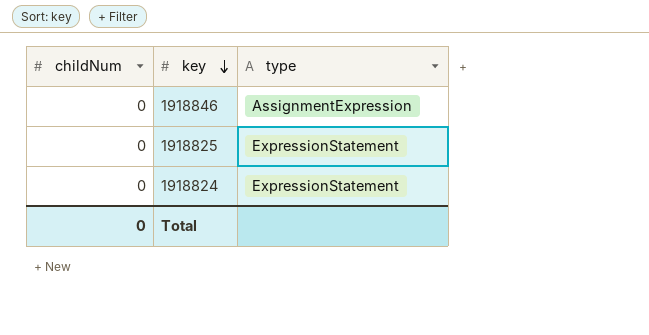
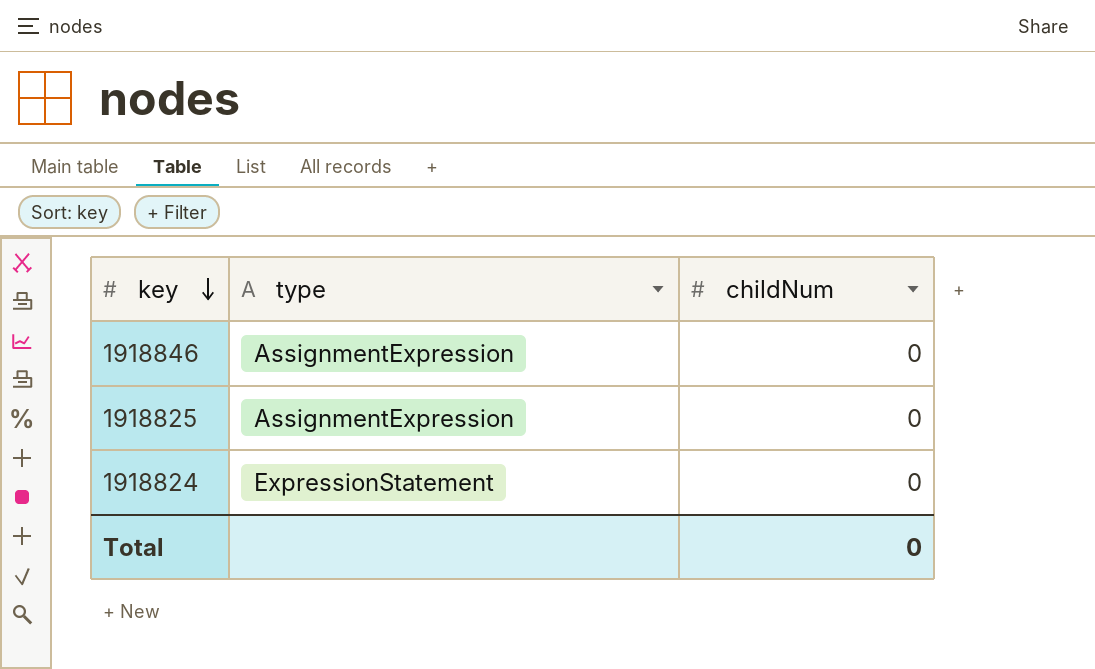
column childNum | position: 1 -> 3
1918825 | type: ExpressionStatement -> AssignmentExpression

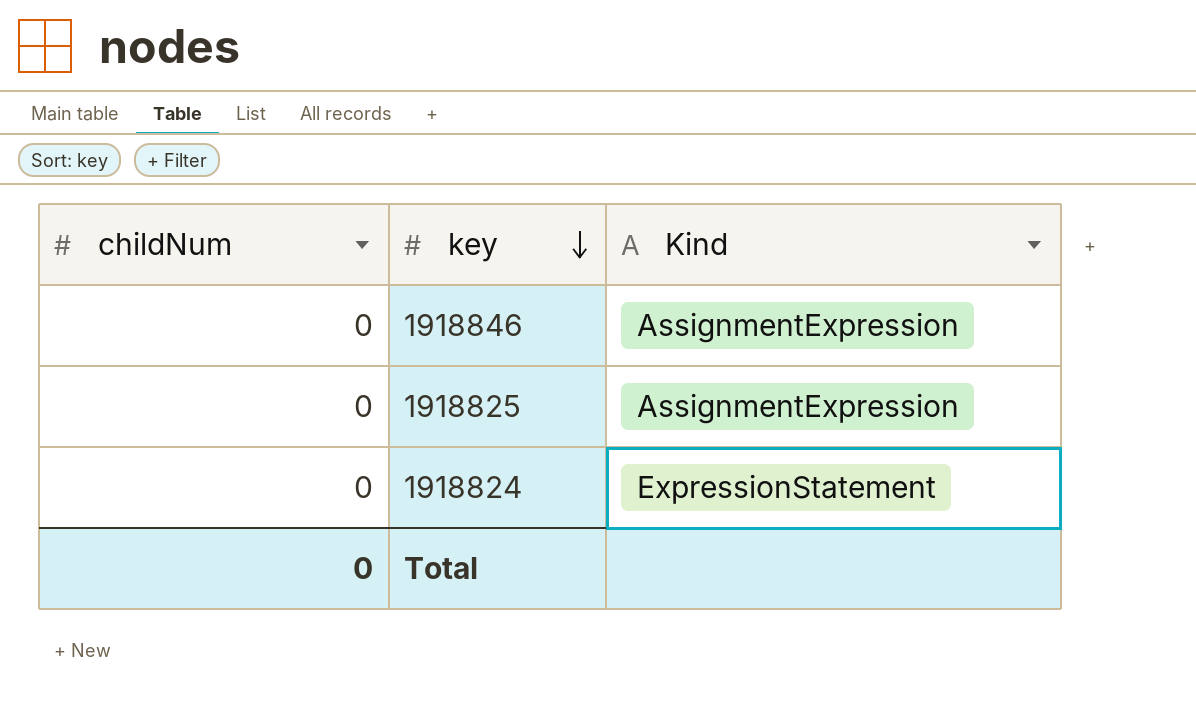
column childNum | position: 3 -> 1
column name: type -> Kind

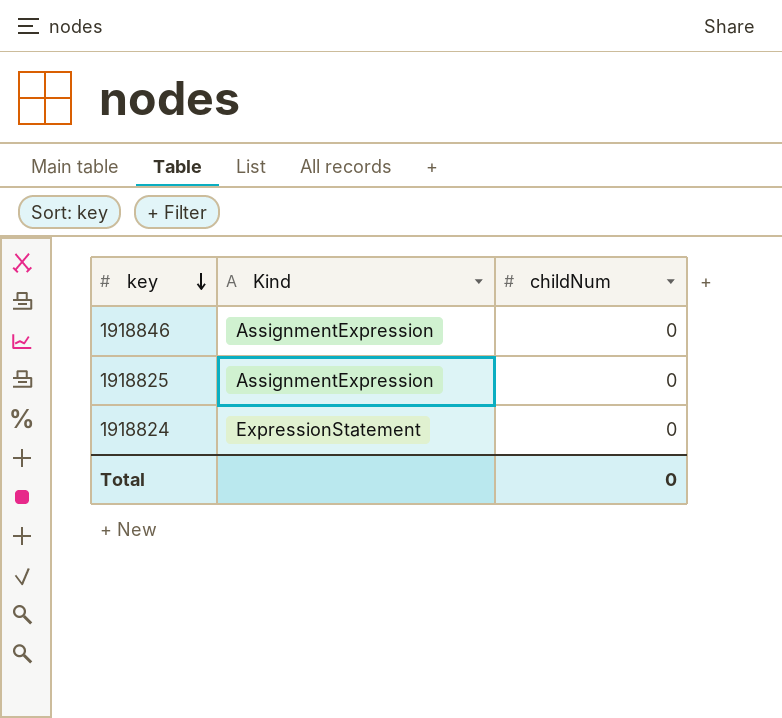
column childNum | position: 1 -> 3

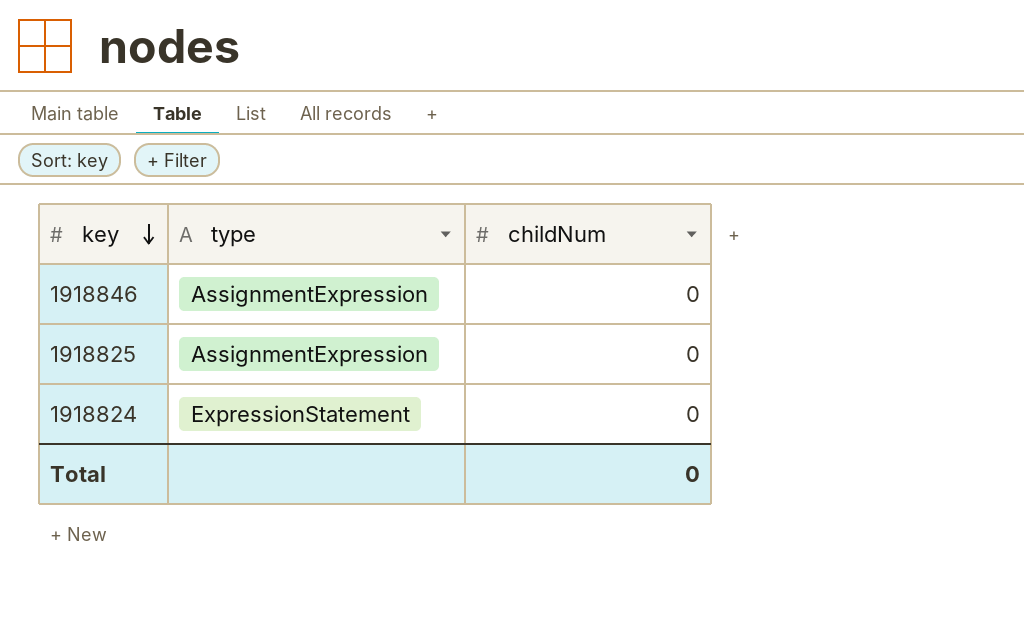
column name: Kind -> type

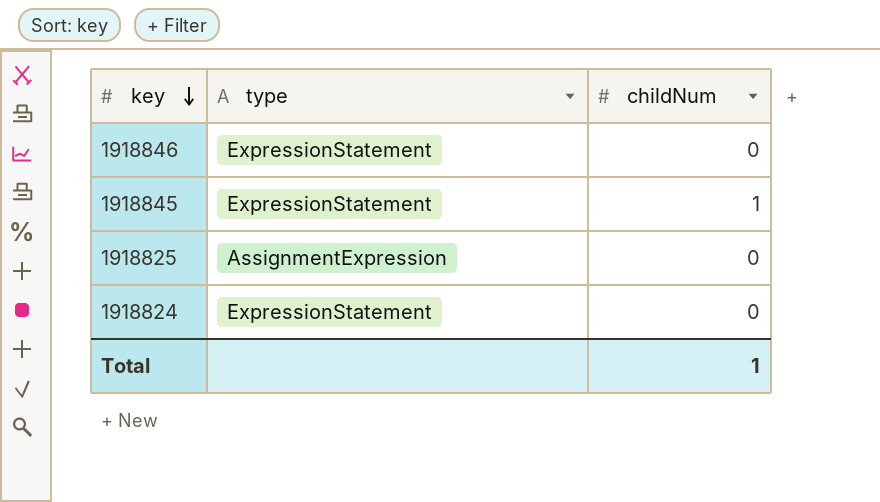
1918846 | type: AssignmentExpression -> ExpressionStatement
row 1918845: none -> ExpressionStatement | 1
Total | childNum: 0 -> 1

